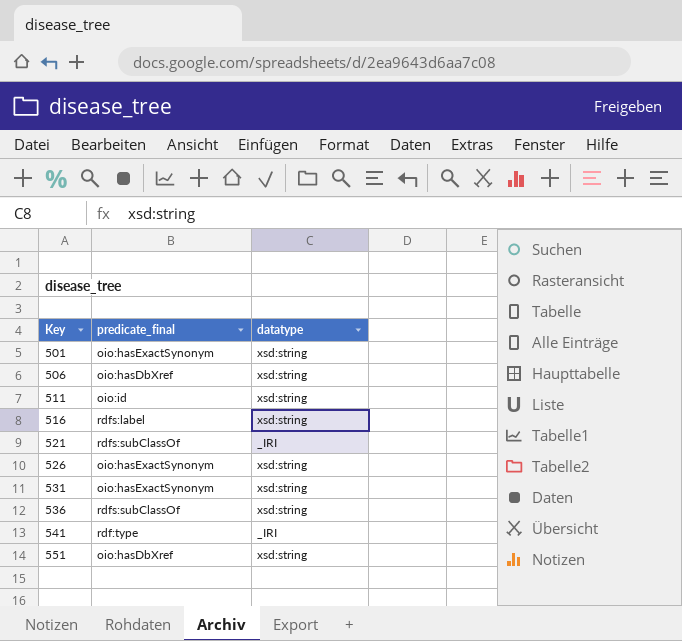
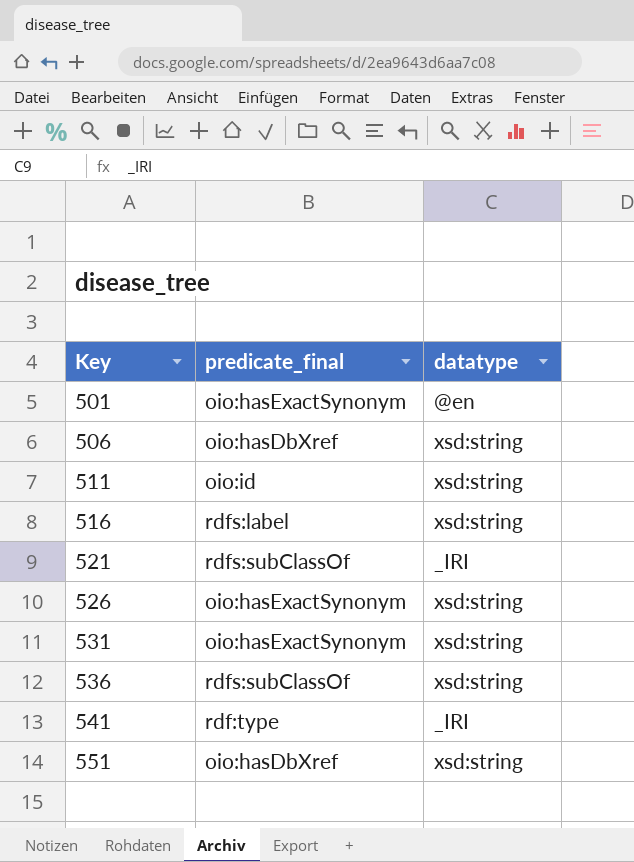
501 | datatype: xsd:string -> @en

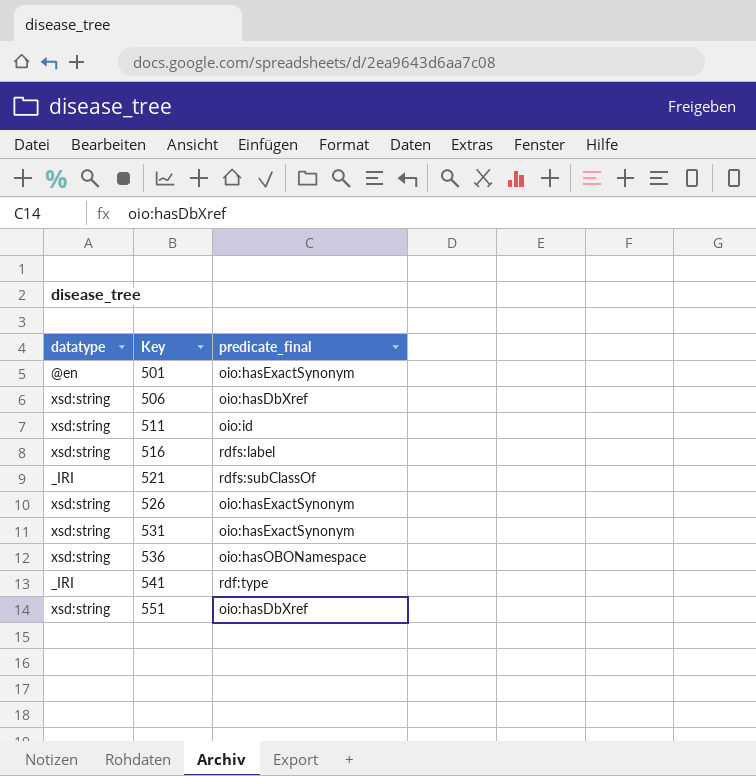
column datatype | position: 3 -> 1
536 | predicate_final: rdfs:subClassOf -> oio:hasOBONamespace

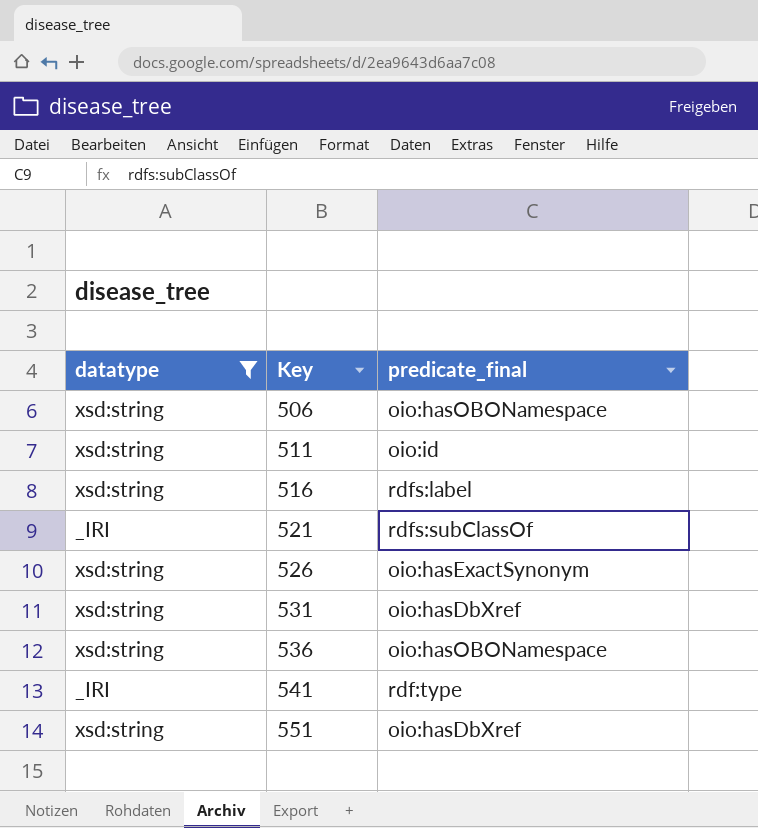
filter: none -> datatype != @en
506 | predicate_final: oio:hasDbXref -> oio:hasOBONamespace
531 | predicate_final: oio:hasExactSynonym -> oio:hasDbXref

